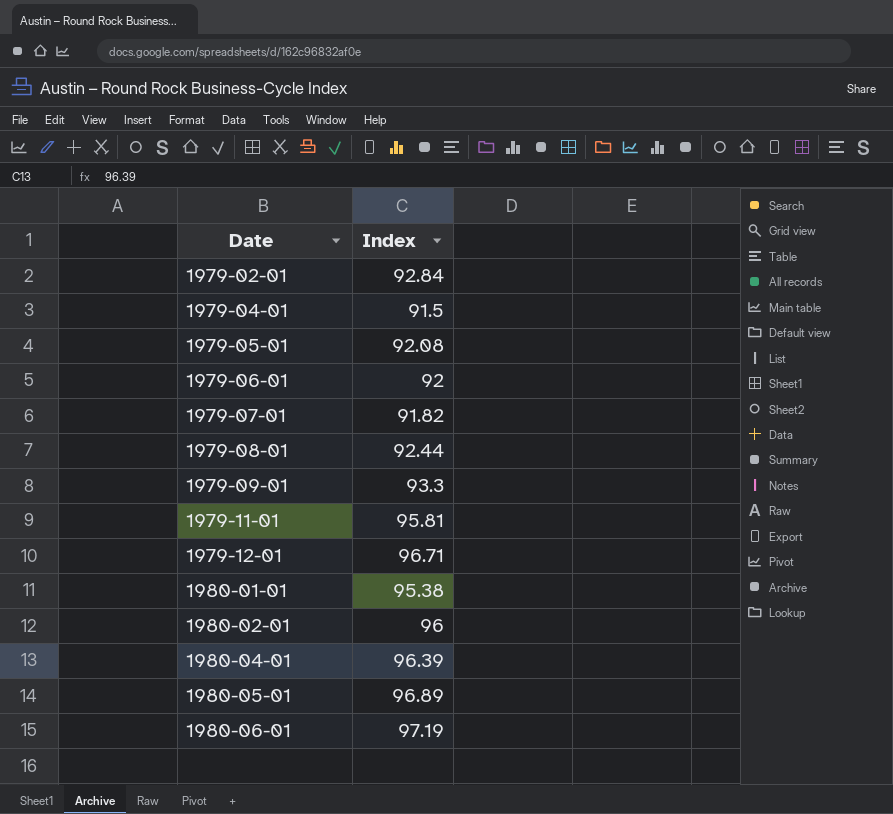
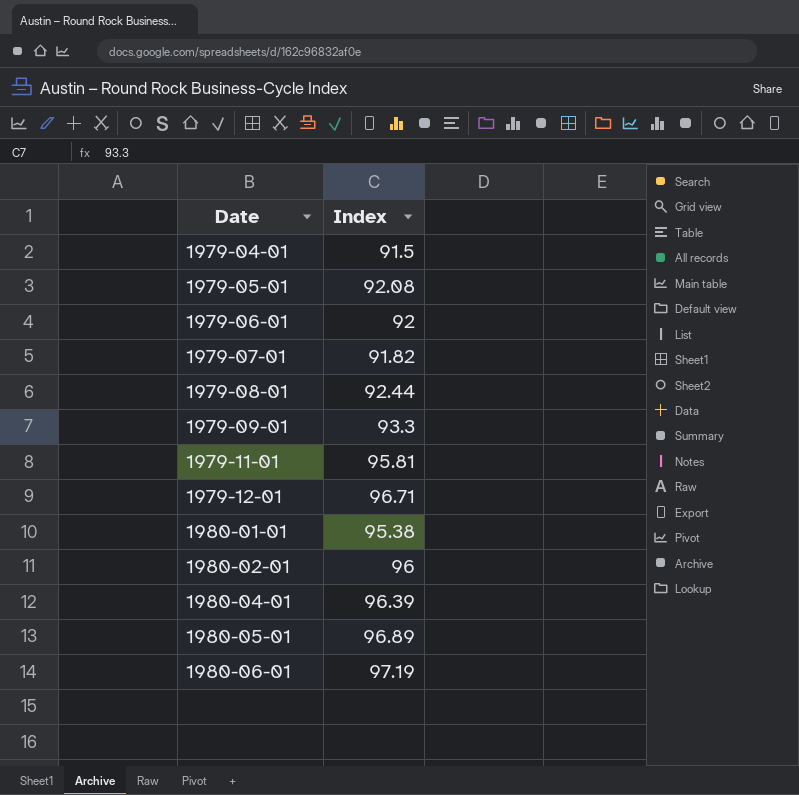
row 1979-02-01: 92.84 -> none

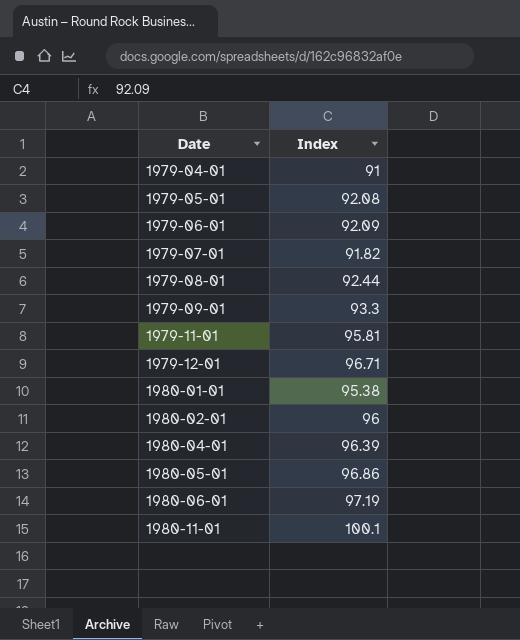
1979-04-01 | Index: 91.5 -> 91
1979-06-01 | Index: 92 -> 92.09
1980-05-01 | Index: 96.89 -> 96.86
row 1980-11-01: none -> 100.1

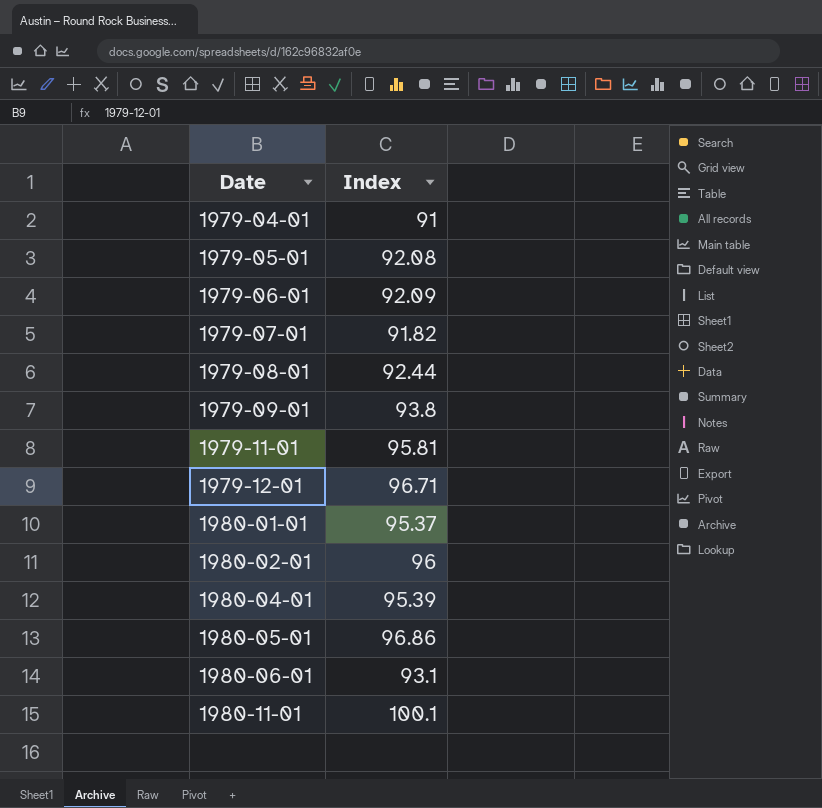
1979-09-01 | Index: 93.3 -> 93.8
1980-01-01 | Index: 95.38 -> 95.37
1980-04-01 | Index: 96.39 -> 95.39
1980-06-01 | Index: 97.19 -> 93.1

